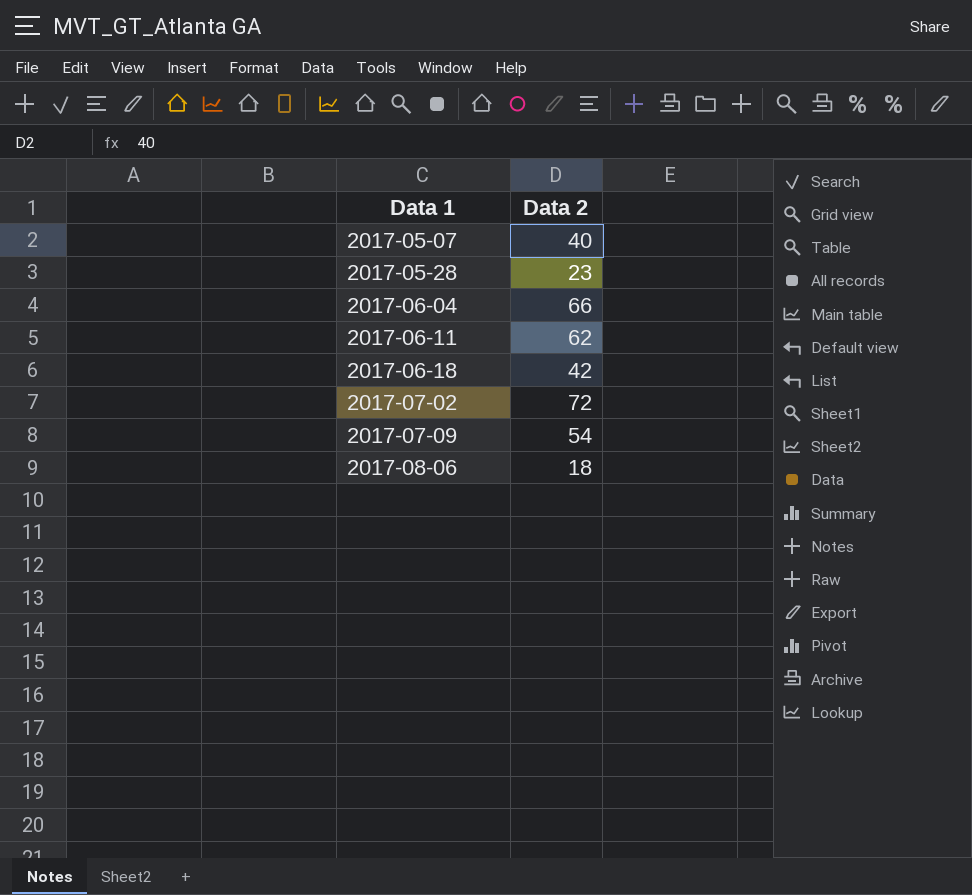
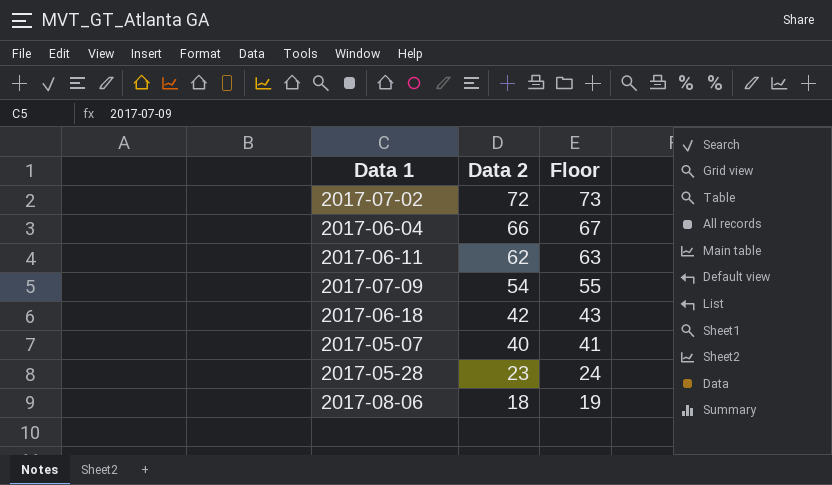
row order: Data 1 ascending -> Data 2 descending
column Floor | formula: none -> [Data 2] + 1

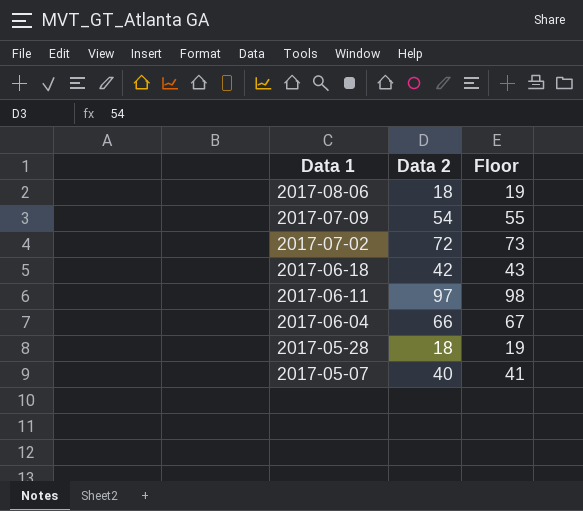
row order: Data 2 descending -> Data 1 descending
2017-06-11 | Data 2: 62 -> 97
2017-06-11 | Floor: 63 -> 98
2017-05-28 | Data 2: 23 -> 18
2017-05-28 | Floor: 24 -> 19

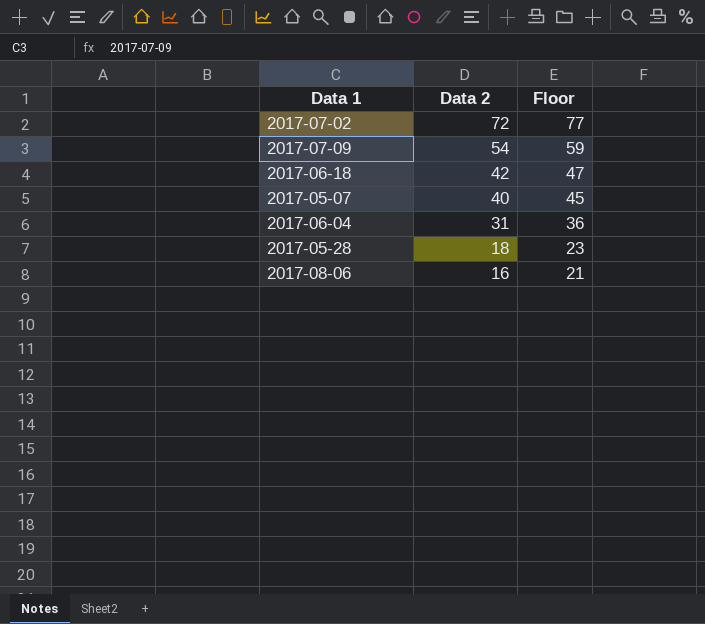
row order: Data 1 descending -> Data 2 descending
column Floor | formula: [Data 2] + 1 -> [Data 2] + 5
row 2017-06-11: 97 | 98 -> none
2017-06-04 | Data 2: 66 -> 31
2017-08-06 | Data 2: 18 -> 16

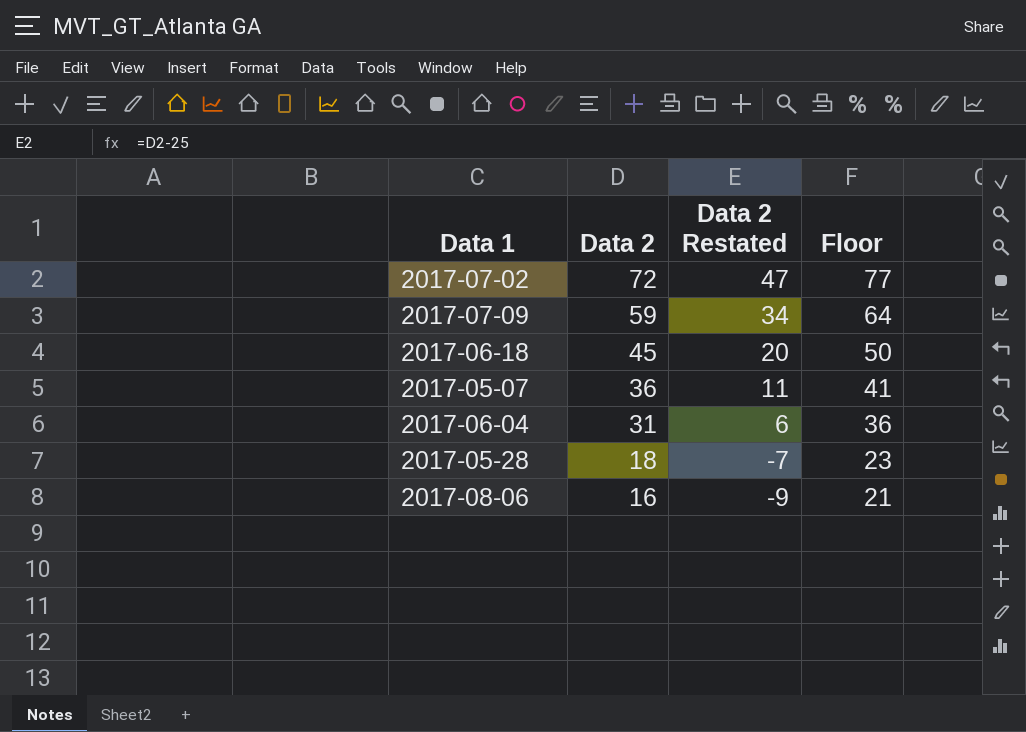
column Data 2 Restated | formula: none -> [Data 2] - 25
2017-07-09 | Data 2: 54 -> 59
2017-07-09 | Floor: 59 -> 64
2017-06-18 | Data 2: 42 -> 45
2017-06-18 | Floor: 47 -> 50
2017-05-07 | Data 2: 40 -> 36
2017-05-07 | Floor: 45 -> 41

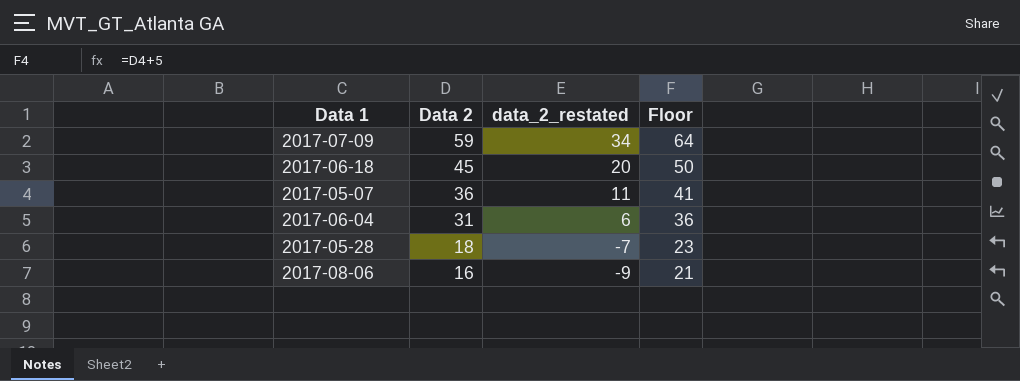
column name: Data 2 Restated -> data_2_restated
row 2017-07-02: 72 | 47 | 77 -> none

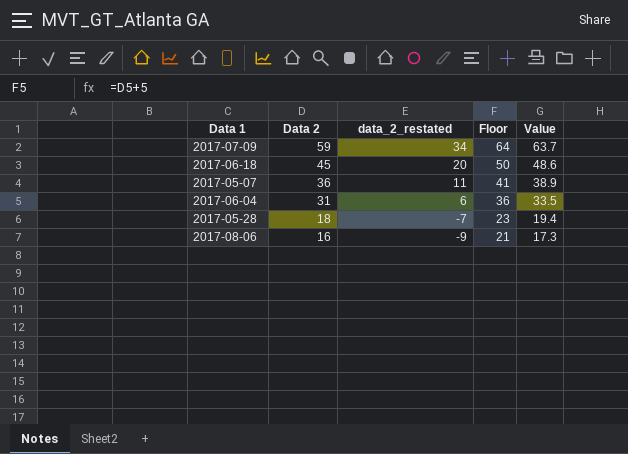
column Value | formula: none -> [Data 2] * 1.08

